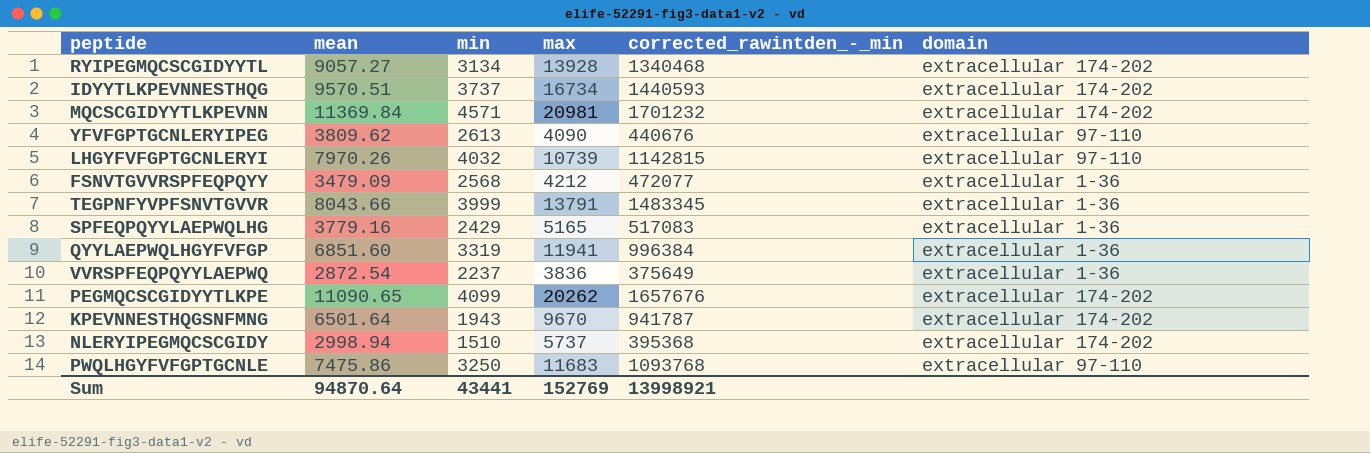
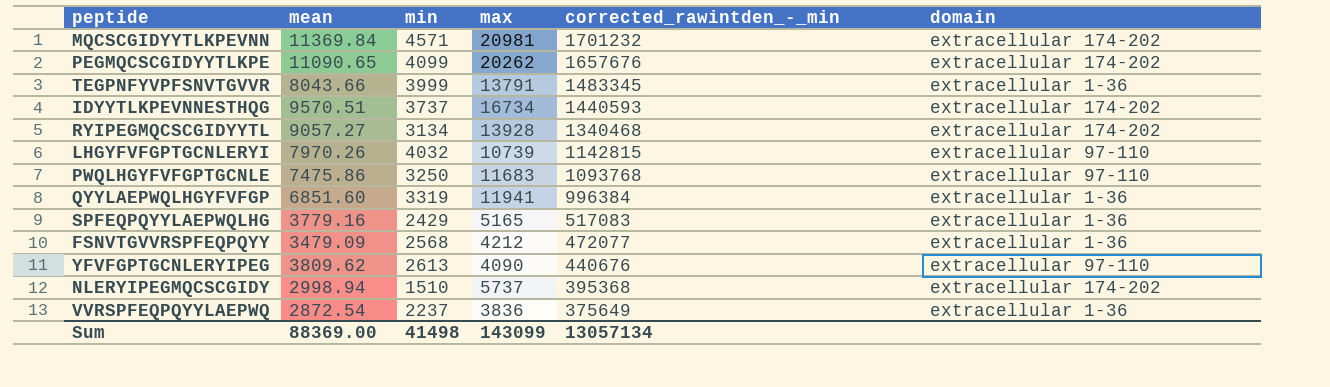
row order: none -> corrected_rawintden_-_min descending
row KPEVNNESTHQGSNFMNG: 6501.64 | 1943 | 9670 | 941787 | extracellular 174-202 -> none
Sum | mean: 94870.64 -> 88369.00
Sum | min: 43441 -> 41498
Sum | max: 152769 -> 143099
Sum | corrected_rawintden_-_min: 13998921 -> 13057134

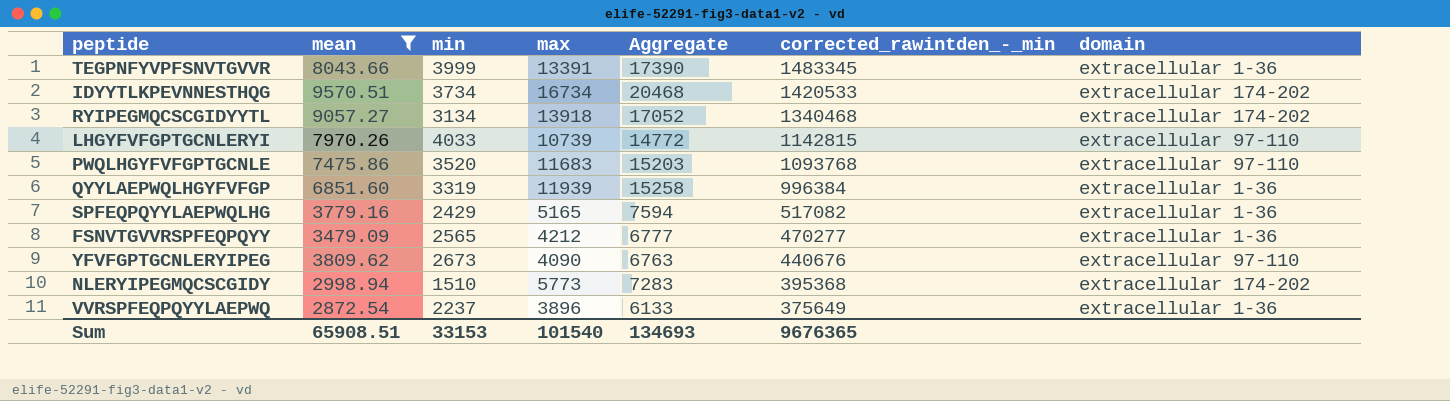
filter: none -> mean <= 9570.51
column Aggregate | formula: none -> [min] + [max]
TEGPNFYVPFSNVTGVVR | max: 13791 -> 13391
IDYYTLKPEVNNESTHQG | min: 3737 -> 3734
IDYYTLKPEVNNESTHQG | corrected_rawintden_-_min: 1440593 -> 1420533
RYIPEGMQCSCGIDYYTL | max: 13928 -> 13918
LHGYFVFGPTGCNLERYI | min: 4032 -> 4033
PWQLHGYFVFGPTGCNLE | min: 3250 -> 3520
QYYLAEPWQLHGYFVFGP | max: 11941 -> 11939
SPFEQPQYYLAEPWQLHG | corrected_rawintden_-_min: 517083 -> 517082
FSNVTGVVRSPFEQPQYY | min: 2568 -> 2565
FSNVTGVVRSPFEQPQYY | corrected_rawintden_-_min: 472077 -> 470277
YFVFGPTGCNLERYIPEG | min: 2613 -> 2673
NLERYIPEGMQCSCGIDY | max: 5737 -> 5773
VVRSPFEQPQYYLAEPWQ | max: 3836 -> 3896
Sum | mean: 88369.00 -> 65908.51
Sum | min: 41498 -> 33153
Sum | max: 143099 -> 101540
Sum | corrected_rawintden_-_min: 13057134 -> 9676365

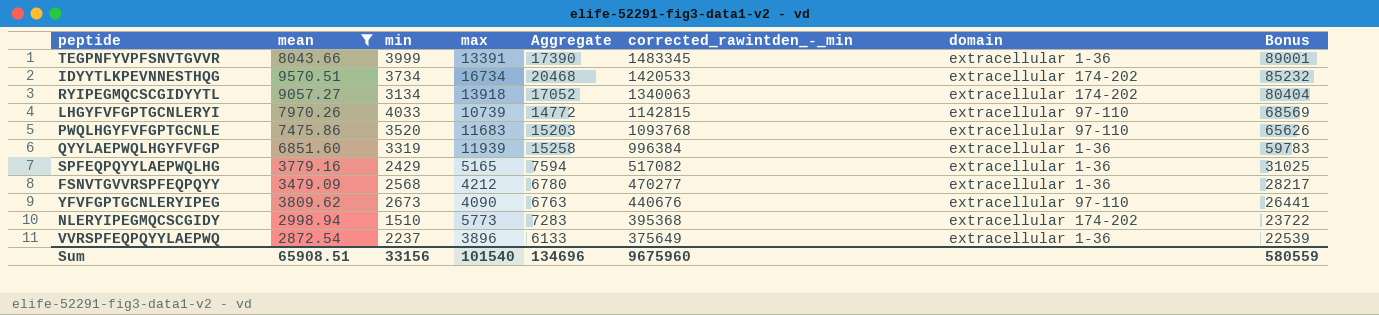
column Bonus | formula: none -> [corrected_rawintden_-_min] * 0.06
RYIPEGMQCSCGIDYYTL | corrected_rawintden_-_min: 1340468 -> 1340063
FSNVTGVVRSPFEQPQYY | min: 2565 -> 2568
FSNVTGVVRSPFEQPQYY | Aggregate: 6777 -> 6780
Sum | min: 33153 -> 33156
Sum | Aggregate: 134693 -> 134696
Sum | corrected_rawintden_-_min: 9676365 -> 9675960

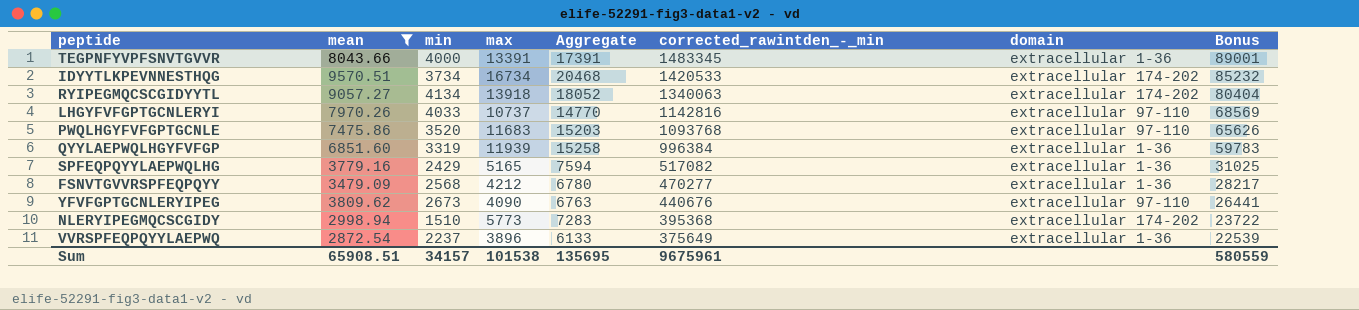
TEGPNFYVPFSNVTGVVR | min: 3999 -> 4000
TEGPNFYVPFSNVTGVVR | Aggregate: 17390 -> 17391
RYIPEGMQCSCGIDYYTL | min: 3134 -> 4134
RYIPEGMQCSCGIDYYTL | Aggregate: 17052 -> 18052
LHGYFVFGPTGCNLERYI | max: 10739 -> 10737
LHGYFVFGPTGCNLERYI | Aggregate: 14772 -> 14770
LHGYFVFGPTGCNLERYI | corrected_rawintden_-_min: 1142815 -> 1142816
Sum | min: 33156 -> 34157
Sum | max: 101540 -> 101538
Sum | Aggregate: 134696 -> 135695
Sum | corrected_rawintden_-_min: 9675960 -> 9675961

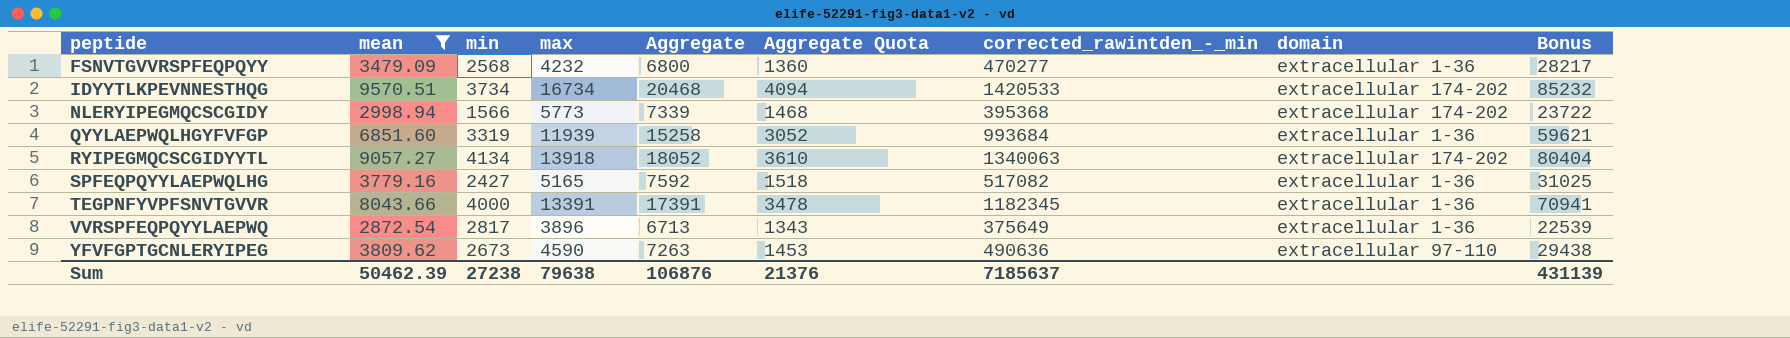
row order: corrected_rawintden_-_min descending -> peptide ascending
column Aggregate Quota | formula: none -> [Aggregate] * 0.2
row LHGYFVFGPTGCNLERYI: 7970.26 | 4033 | 10737 | 14770 | 1142816 | extracellular 97-110 | 68569 -> none
row PWQLHGYFVFGPTGCNLE: 7475.86 | 3520 | 11683 | 15203 | 1093768 | extracellular 97-110 | 65626 -> none
FSNVTGVVRSPFEQPQYY | max: 4212 -> 4232
FSNVTGVVRSPFEQPQYY | Aggregate: 6780 -> 6800
NLERYIPEGMQCSCGIDY | min: 1510 -> 1566
NLERYIPEGMQCSCGIDY | Aggregate: 7283 -> 7339
QYYLAEPWQLHGYFVFGP | corrected_rawintden_-_min: 996384 -> 993684
QYYLAEPWQLHGYFVFGP | Bonus: 59783 -> 59621
SPFEQPQYYLAEPWQLHG | min: 2429 -> 2427
SPFEQPQYYLAEPWQLHG | Aggregate: 7594 -> 7592
TEGPNFYVPFSNVTGVVR | corrected_rawintden_-_min: 1483345 -> 1182345
TEGPNFYVPFSNVTGVVR | Bonus: 89001 -> 70941
VVRSPFEQPQYYLAEPWQ | min: 2237 -> 2817
VVRSPFEQPQYYLAEPWQ | Aggregate: 6133 -> 6713
YFVFGPTGCNLERYIPEG | max: 4090 -> 4590
YFVFGPTGCNLERYIPEG | Aggregate: 6763 -> 7263
YFVFGPTGCNLERYIPEG | corrected_rawintden_-_min: 440676 -> 490636
YFVFGPTGCNLERYIPEG | Bonus: 26441 -> 29438
Sum | mean: 65908.51 -> 50462.39
Sum | min: 34157 -> 27238
Sum | max: 101538 -> 79638
Sum | Aggregate: 135695 -> 106876
Sum | corrected_rawintden_-_min: 9675961 -> 7185637
Sum | Bonus: 580559 -> 431139

